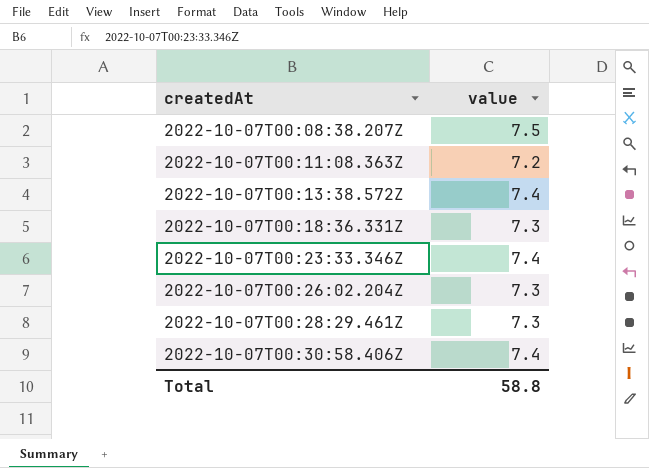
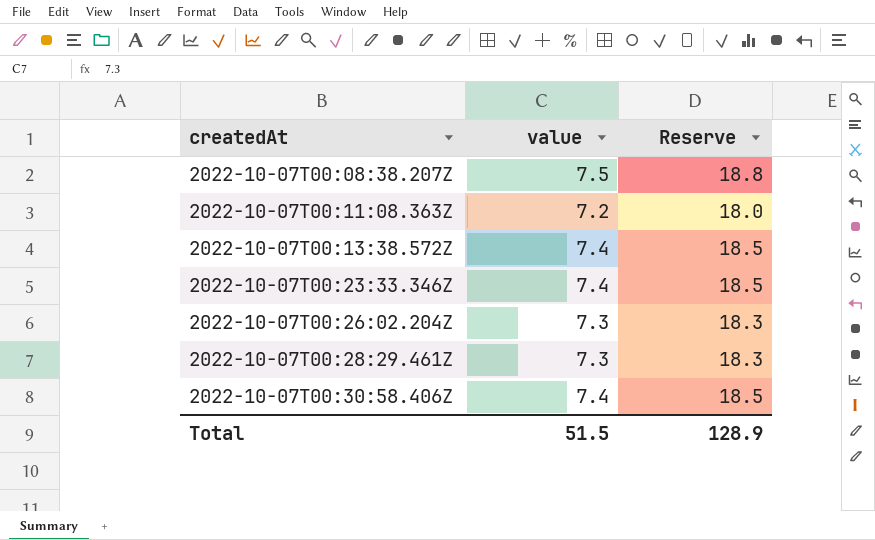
column Reserve | formula: none -> [value] * 2.5
row 2022-10-07T00:18:36.331Z: 7.3 -> none
Total | value: 58.8 -> 51.5

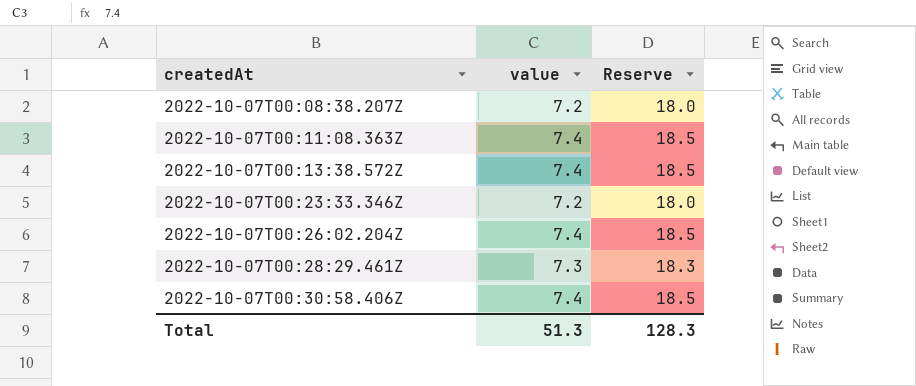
2022-10-07T00:08:38.207Z | value: 7.5 -> 7.2
2022-10-07T00:08:38.207Z | Reserve: 18.8 -> 18.0
2022-10-07T00:11:08.363Z | value: 7.2 -> 7.4
2022-10-07T00:11:08.363Z | Reserve: 18.0 -> 18.5
2022-10-07T00:23:33.346Z | value: 7.4 -> 7.2
2022-10-07T00:23:33.346Z | Reserve: 18.5 -> 18.0
2022-10-07T00:26:02.204Z | value: 7.3 -> 7.4
2022-10-07T00:26:02.204Z | Reserve: 18.3 -> 18.5
Total | value: 51.5 -> 51.3
Total | Reserve: 128.9 -> 128.3

